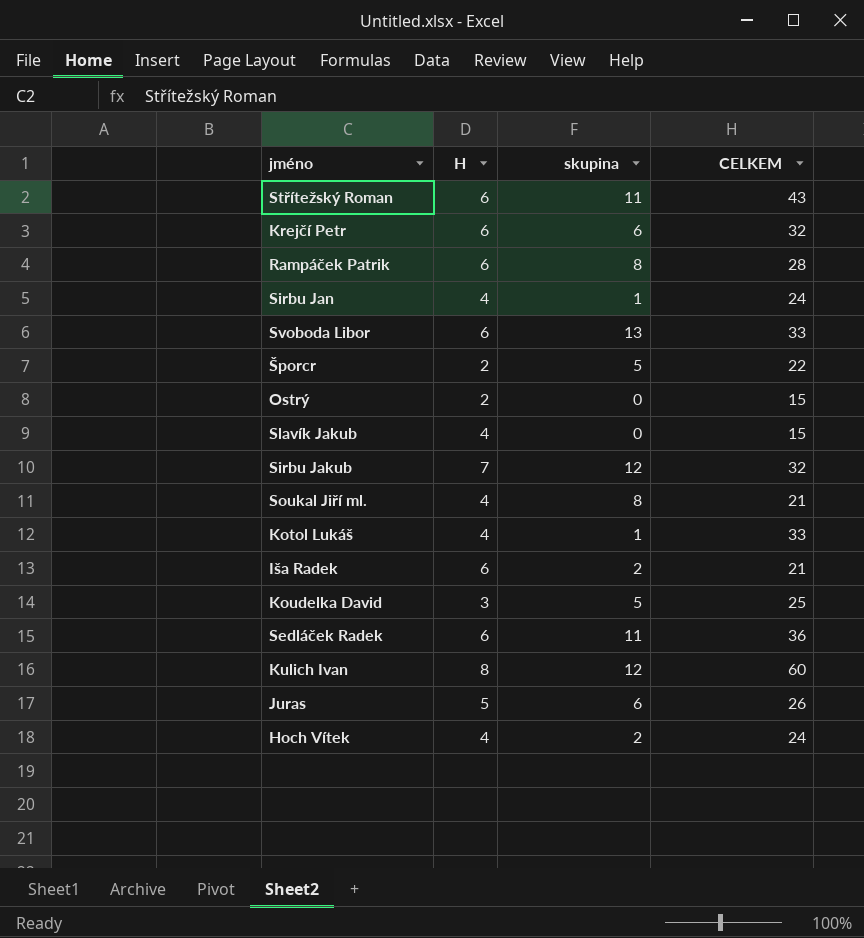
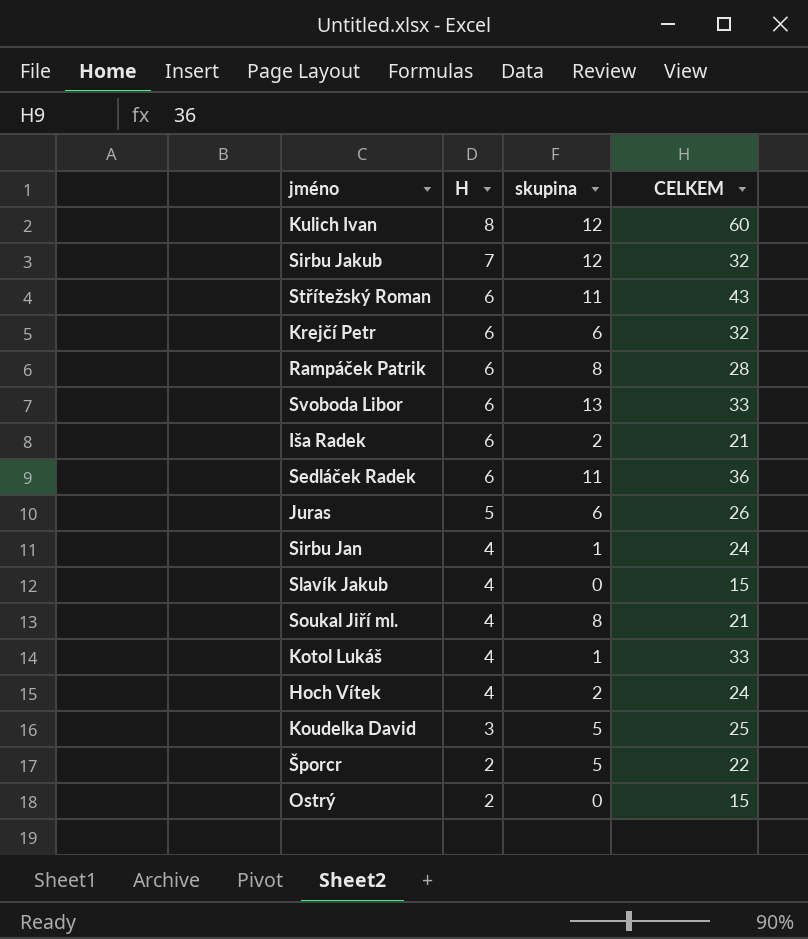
row order: none -> H descending

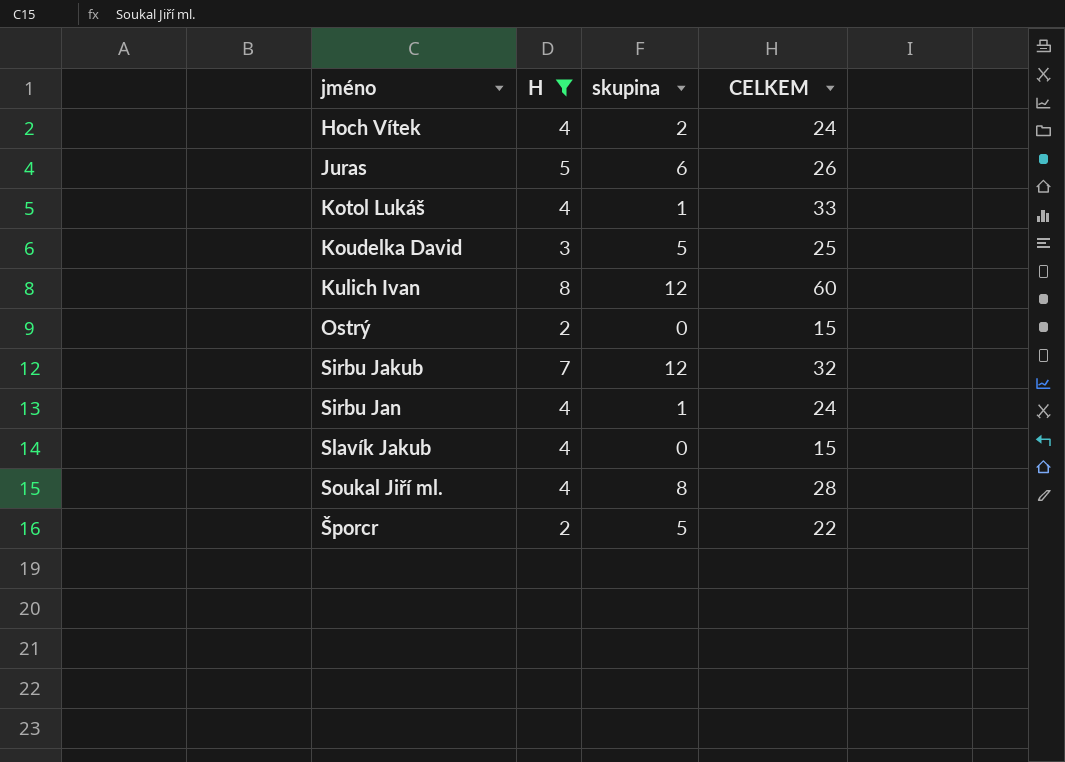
filter: none -> H != 6
row order: H descending -> jméno ascending
Soukal Jiří ml. | CELKEM: 21 -> 28

